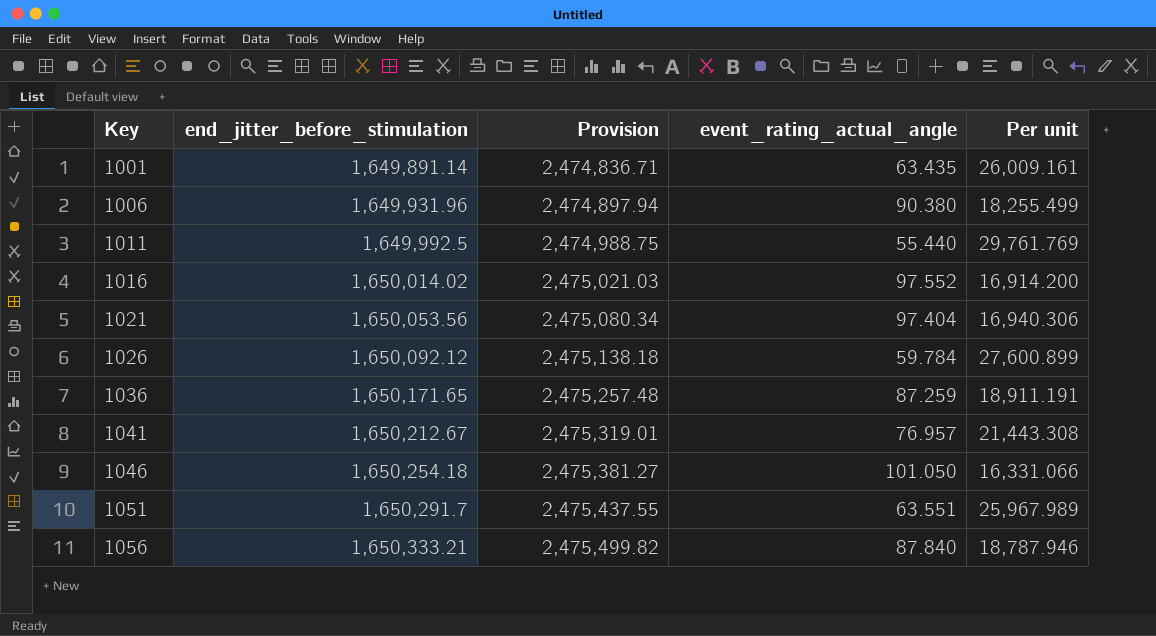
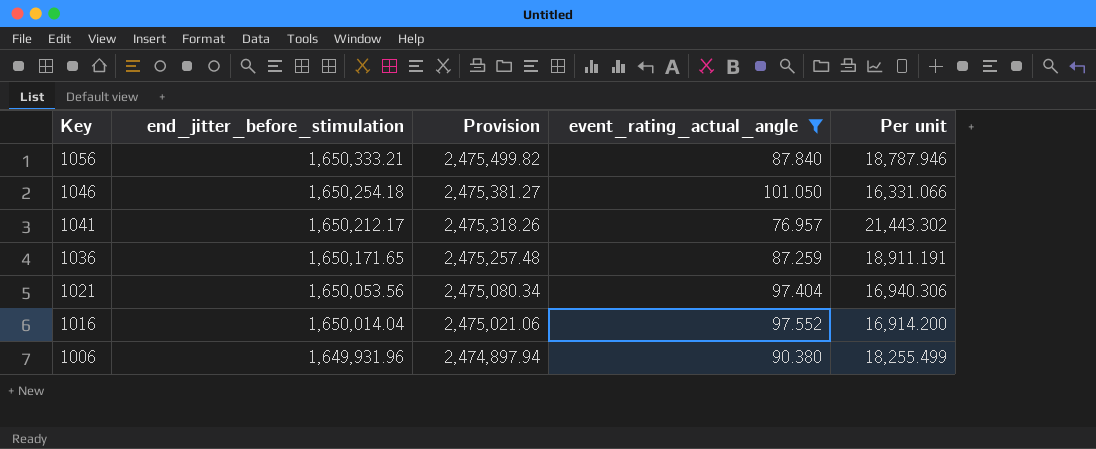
filter: none -> event_rating_actual_angle >= 76.957
row order: Key ascending -> Key descending
1041 | end_jitter_before_stimulation: 1,650,212.67 -> 1,650,212.17
1041 | Provision: 2,475,319.01 -> 2,475,318.26
1041 | Per unit: 21,443.308 -> 21,443.302
1016 | end_jitter_before_stimulation: 1,650,014.02 -> 1,650,014.04
1016 | Provision: 2,475,021.03 -> 2,475,021.06

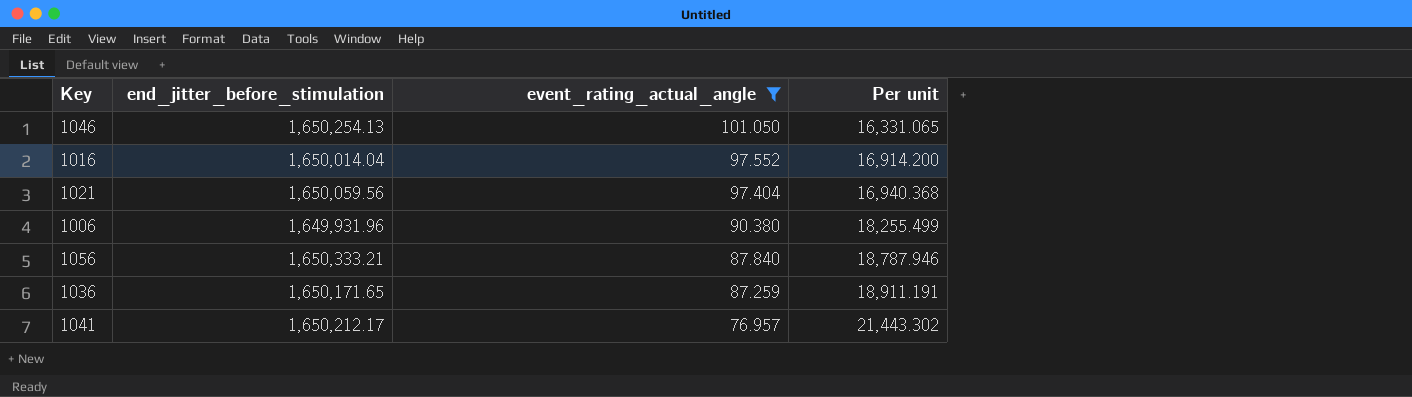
row order: Key descending -> event_rating_actual_angle descending
column Provision | formula: [end_jitter_before_stimulation] * 1.5 -> none
1046 | end_jitter_before_stimulation: 1,650,254.18 -> 1,650,254.13
1046 | Per unit: 16,331.066 -> 16,331.065
1021 | end_jitter_before_stimulation: 1,650,053.56 -> 1,650,059.56
1021 | Per unit: 16,940.306 -> 16,940.368

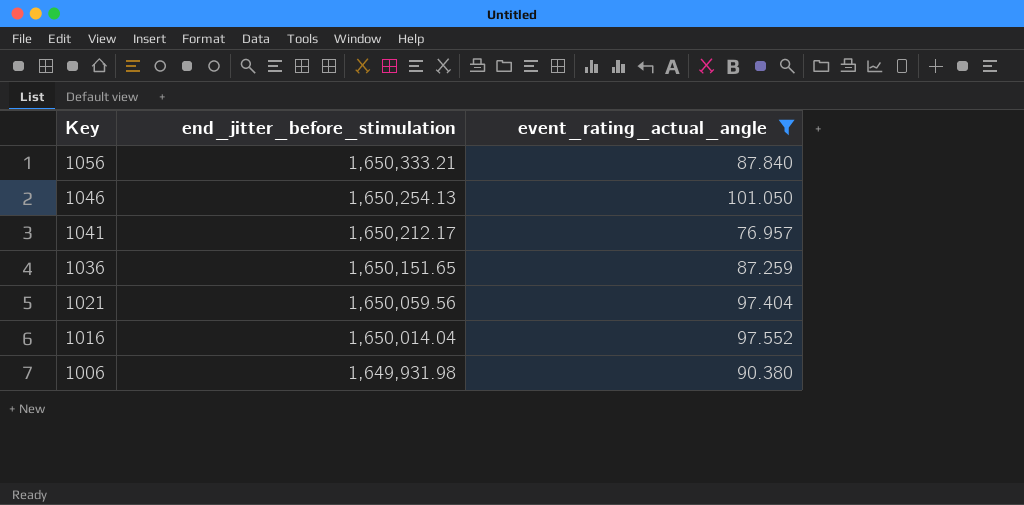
row order: event_rating_actual_angle descending -> Key descending
column Per unit | formula: [end_jitter_before_stimulation] / [event_rating_actual_angle] -> none
1036 | end_jitter_before_stimulation: 1,650,171.65 -> 1,650,151.65
1006 | end_jitter_before_stimulation: 1,649,931.96 -> 1,649,931.98

